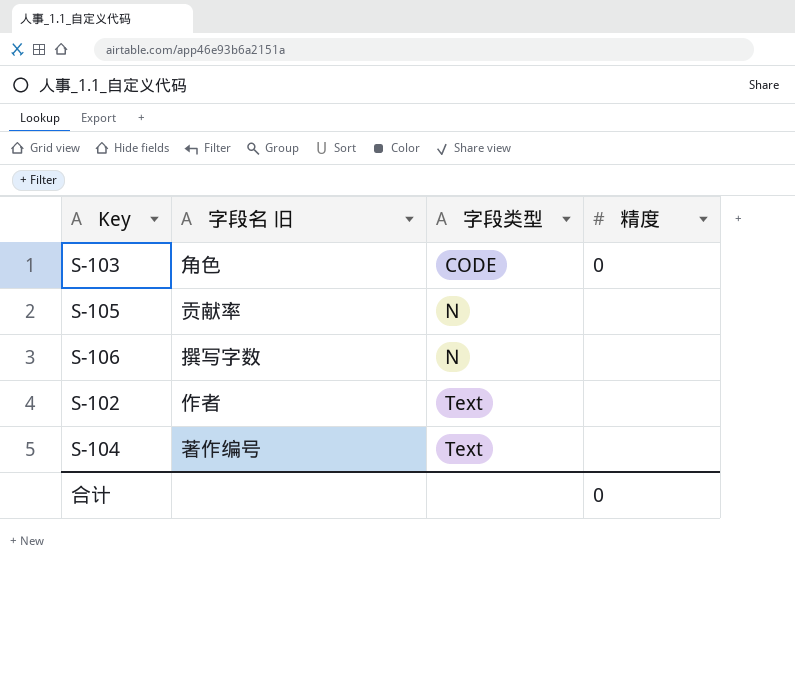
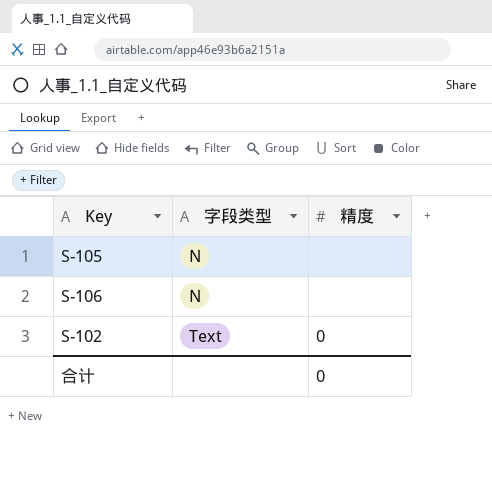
column 字段名 旧 | position: 2 -> none
row S-103: 角色 | CODE | 0 -> none
row S-104: 著作编号 | Text | none -> none
S-102 | 精度: none -> 0

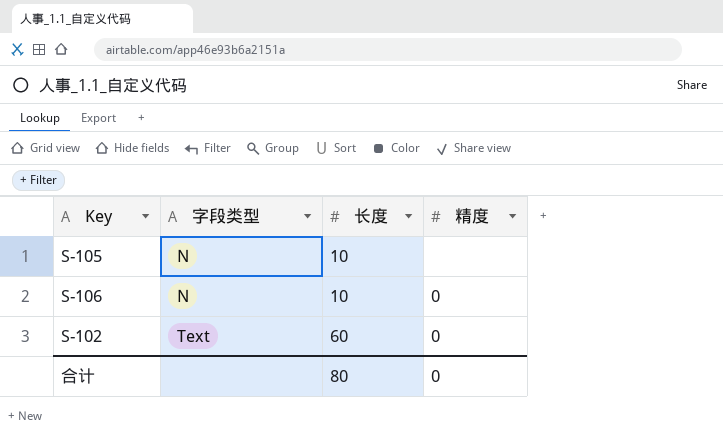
column 长度 | position: none -> 3
S-106 | 精度: none -> 0

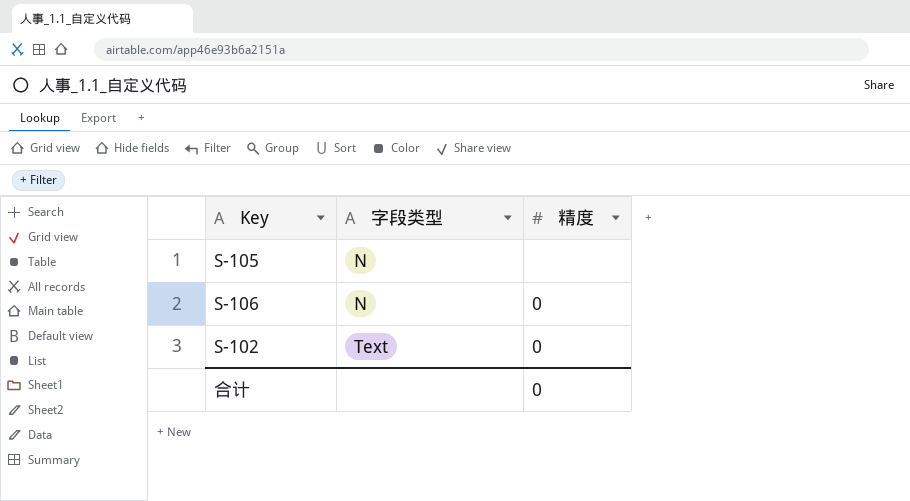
column 长度 | position: 3 -> none

